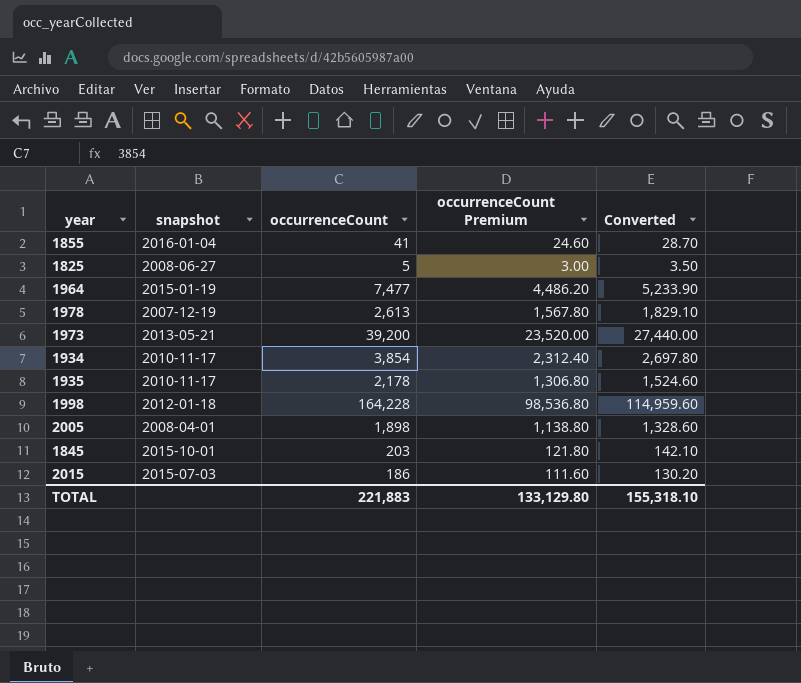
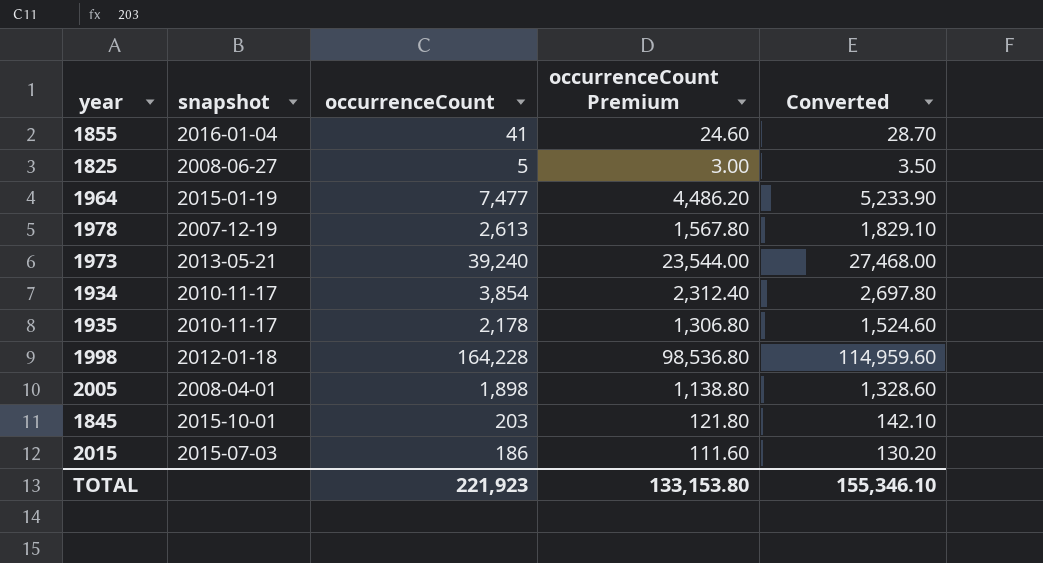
1973 | occurrenceCount: 39,200 -> 39,240
1973 | occurrenceCount Premium: 23,520.00 -> 23,544.00
1973 | Converted: 27,440.00 -> 27,468.00
TOTAL | occurrenceCount: 221,883 -> 221,923
TOTAL | occurrenceCount Premium: 133,129.80 -> 133,153.80
TOTAL | Converted: 155,318.10 -> 155,346.10

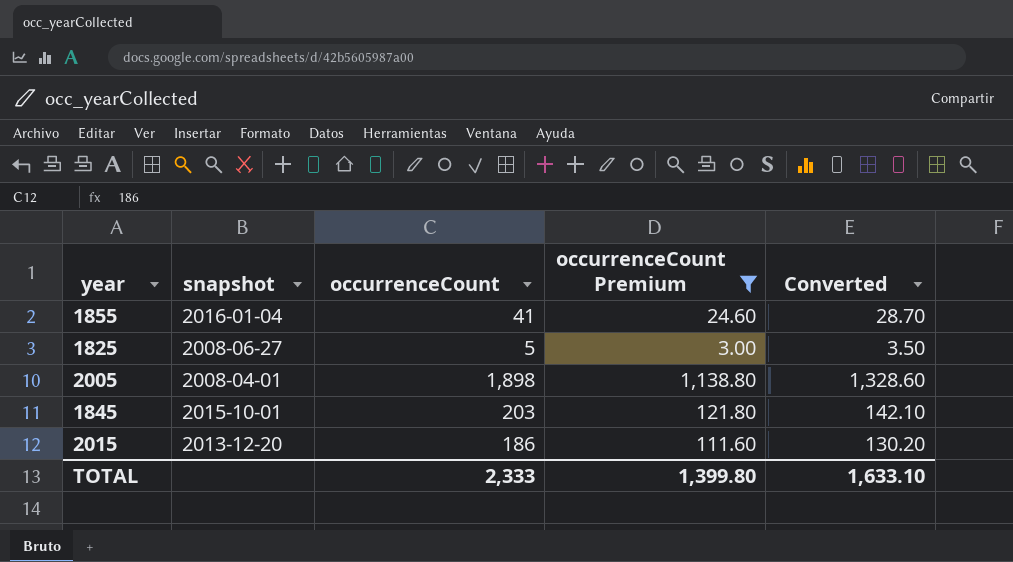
filter: none -> occurrenceCount Premium <= 1,138.80
2015 | snapshot: 2015-07-03 -> 2013-12-20
TOTAL | occurrenceCount: 221,923 -> 2,333
TOTAL | occurrenceCount Premium: 133,153.80 -> 1,399.80
TOTAL | Converted: 155,346.10 -> 1,633.10

